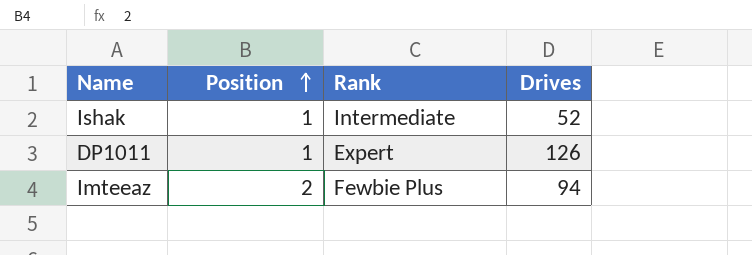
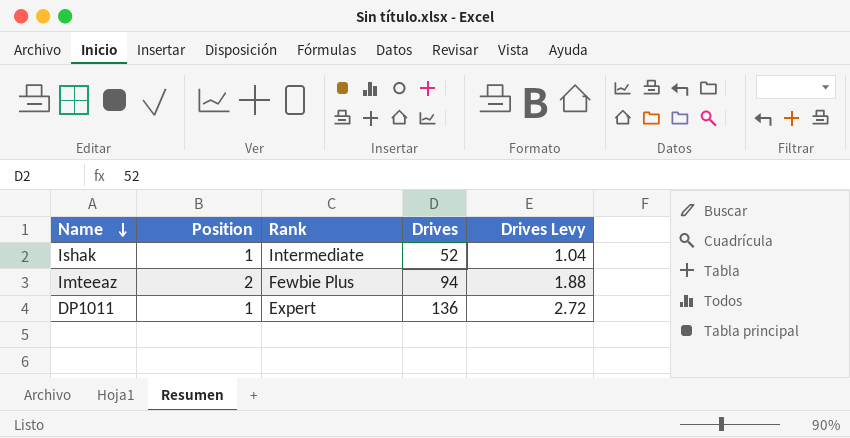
row order: Position ascending -> Name descending
column Drives Levy | formula: none -> [Drives] * 0.02
DP1011 | Drives: 126 -> 136

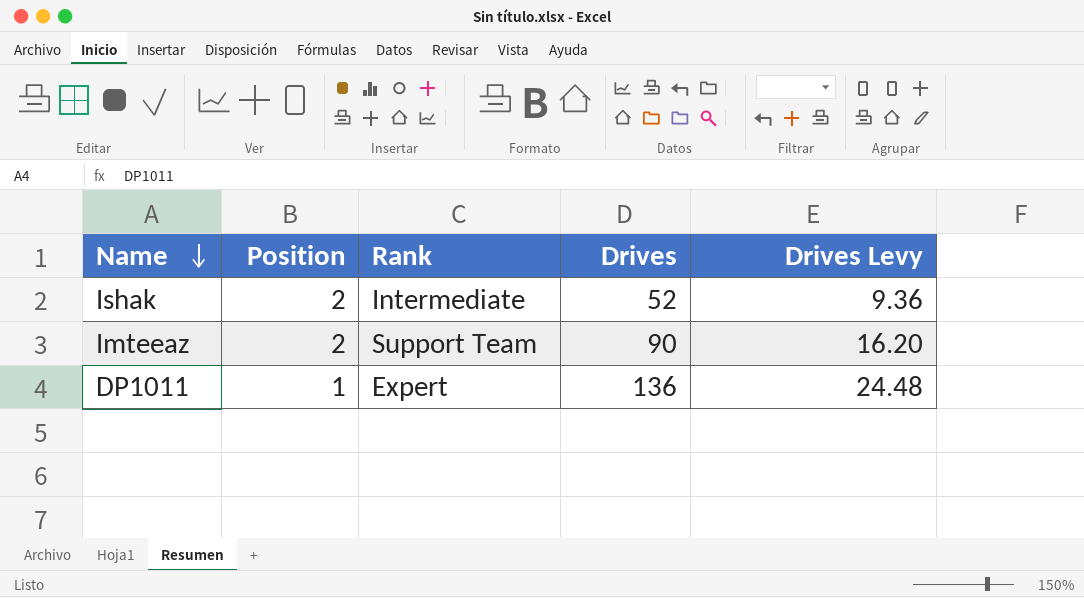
column Drives Levy | formula: [Drives] * 0.02 -> [Drives] * 0.18
Ishak | Position: 1 -> 2
Imteeaz | Rank: Fewbie Plus -> Support Team
Imteeaz | Drives: 94 -> 90

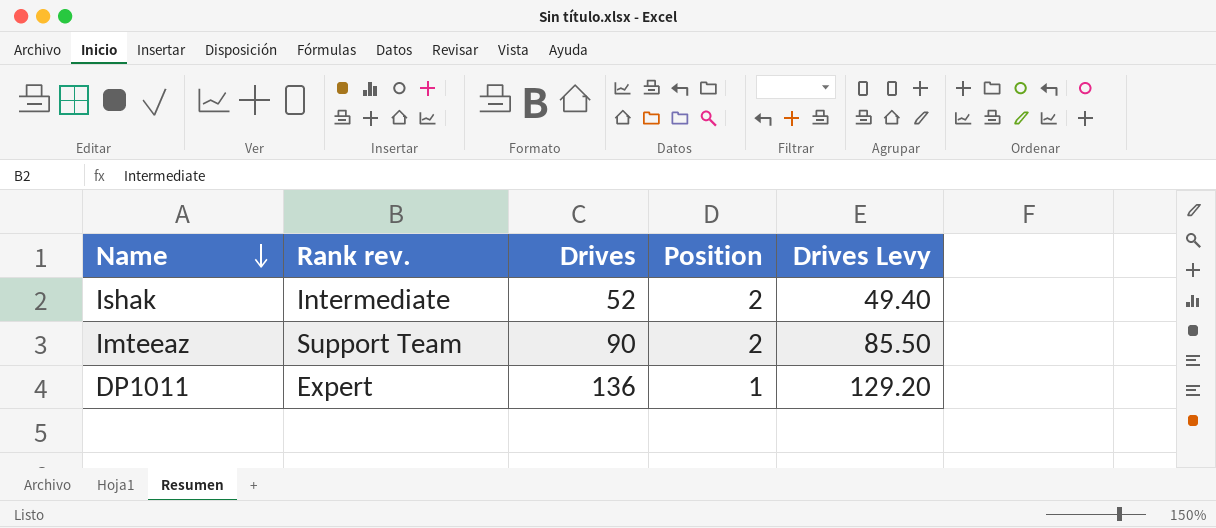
column name: Rank -> Rank rev.
column Position | position: 2 -> 4
column Drives Levy | formula: [Drives] * 0.18 -> [Drives] * 0.95

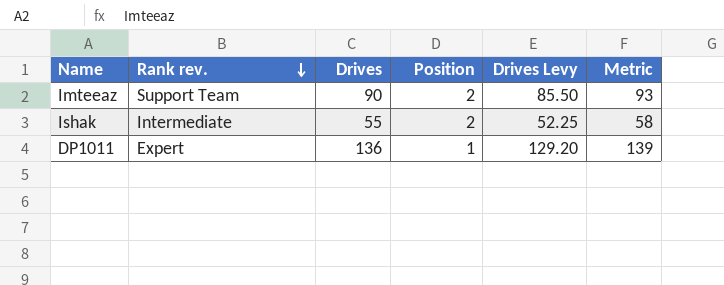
row order: Name descending -> Rank rev. descending
column Metric | formula: none -> [Drives] + 3
Ishak | Drives: 52 -> 55
Ishak | Drives Levy: 49.40 -> 52.25

